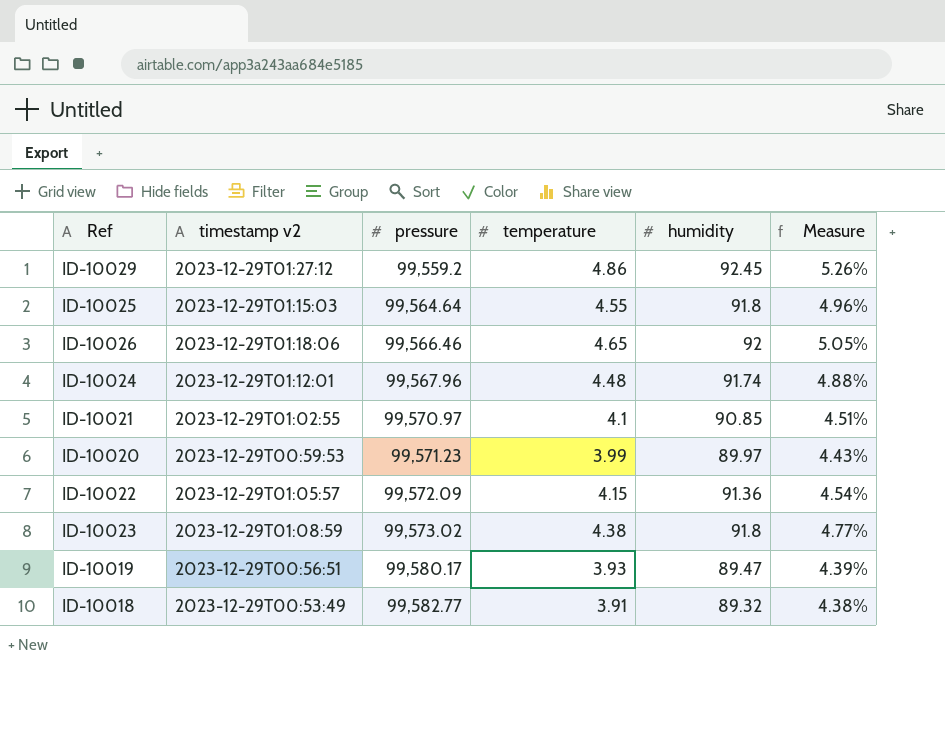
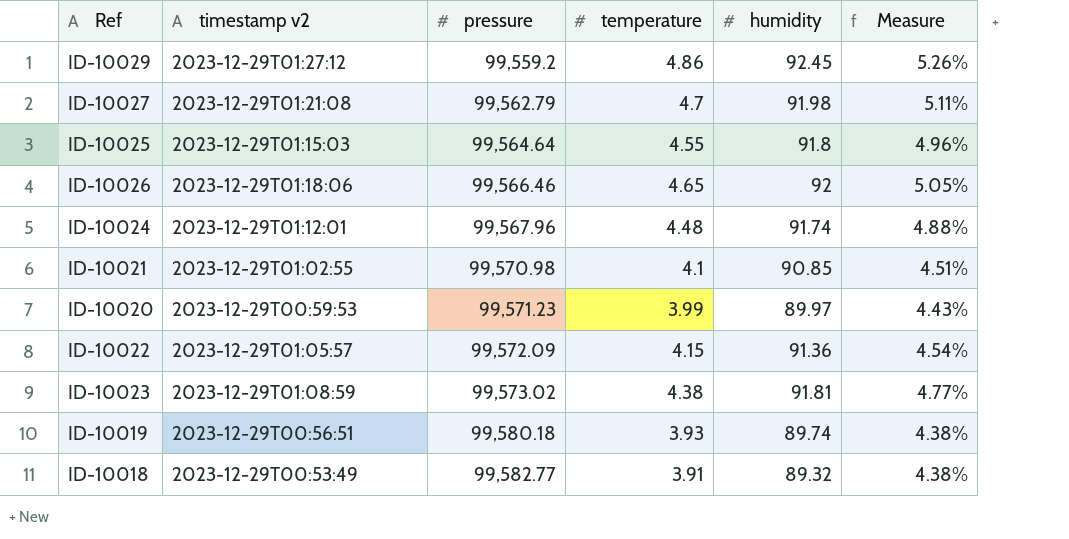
row ID-10027: none -> 2023-12-29T01:21:08 | 99,562.79 | 4.7 | 91.98 | 5.11%
ID-10021 | pressure: 99,570.97 -> 99,570.98
ID-10023 | humidity: 91.8 -> 91.81
ID-10019 | pressure: 99,580.17 -> 99,580.18
ID-10019 | humidity: 89.47 -> 89.74
ID-10019 | Measure: 4.39% -> 4.38%

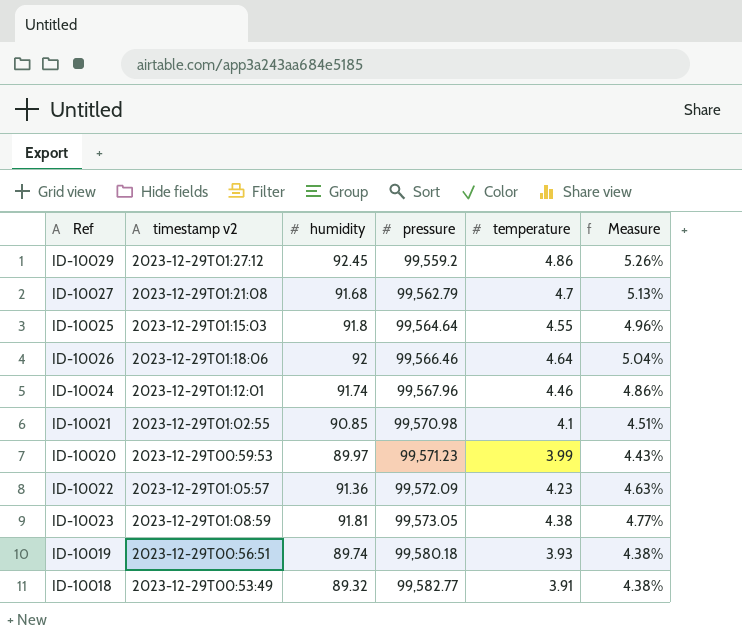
column humidity | position: 5 -> 3
ID-10027 | humidity: 91.98 -> 91.68
ID-10027 | Measure: 5.11% -> 5.13%
ID-10026 | temperature: 4.65 -> 4.64
ID-10026 | Measure: 5.05% -> 5.04%
ID-10024 | temperature: 4.48 -> 4.46
ID-10024 | Measure: 4.88% -> 4.86%
ID-10022 | temperature: 4.15 -> 4.23
ID-10022 | Measure: 4.54% -> 4.63%
ID-10023 | pressure: 99,573.02 -> 99,573.05

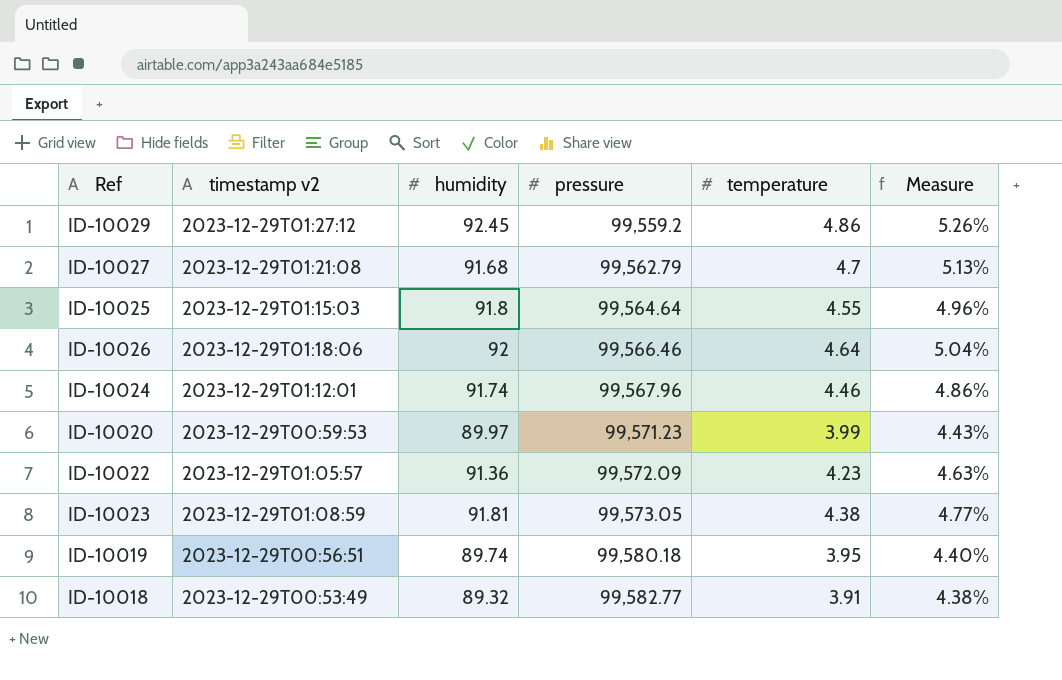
row ID-10021: 2023-12-29T01:02:55 | 90.85 | 99,570.98 | 4.1 | 4.51% -> none
ID-10019 | temperature: 3.93 -> 3.95
ID-10019 | Measure: 4.38% -> 4.40%

